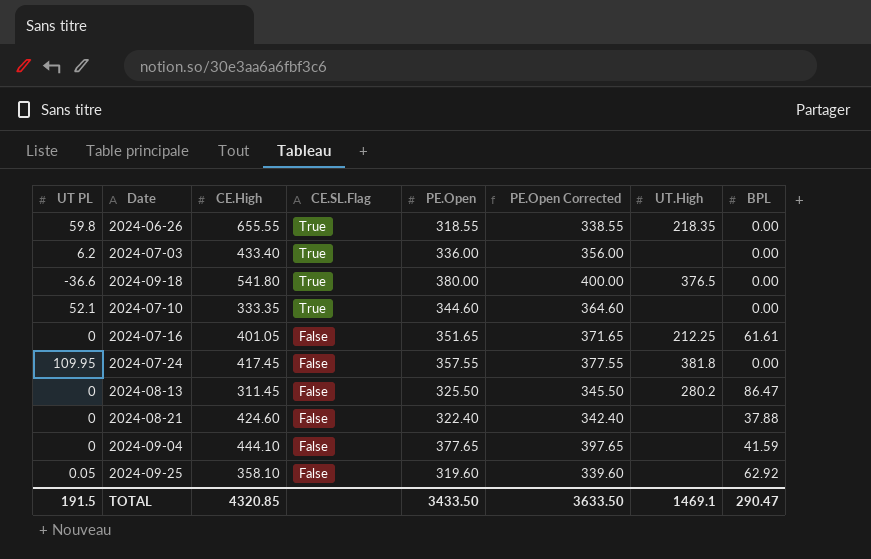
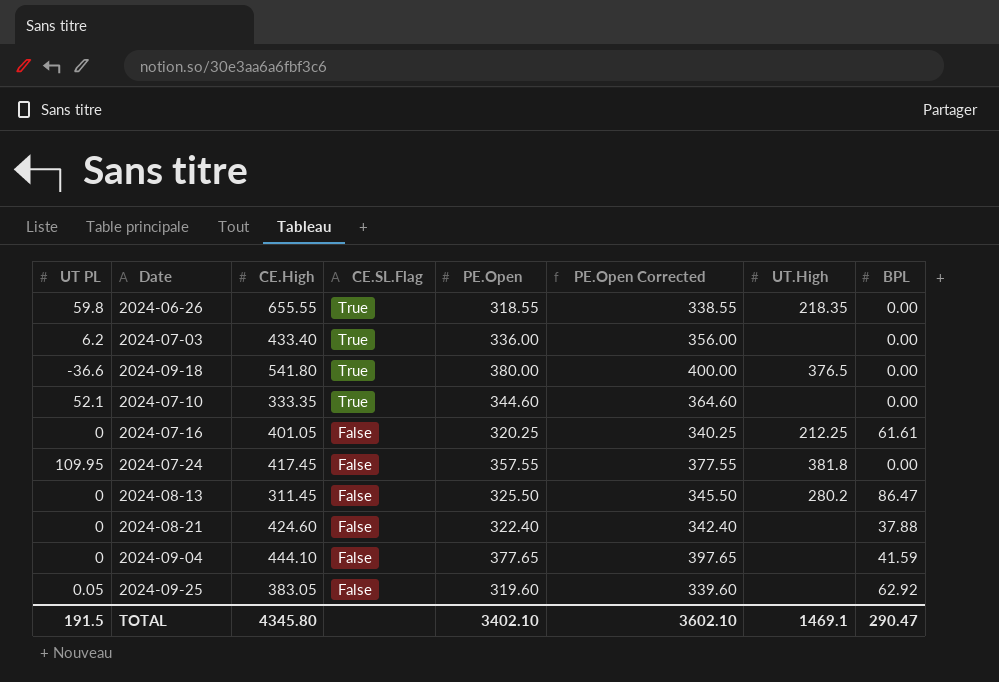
2024-07-16 | PE.Open: 351.65 -> 320.25
2024-07-16 | PE.Open Corrected: 371.65 -> 340.25
2024-09-25 | CE.High: 358.10 -> 383.05
TOTAL | CE.High: 4320.85 -> 4345.80
TOTAL | PE.Open: 3433.50 -> 3402.10
TOTAL | PE.Open Corrected: 3633.50 -> 3602.10

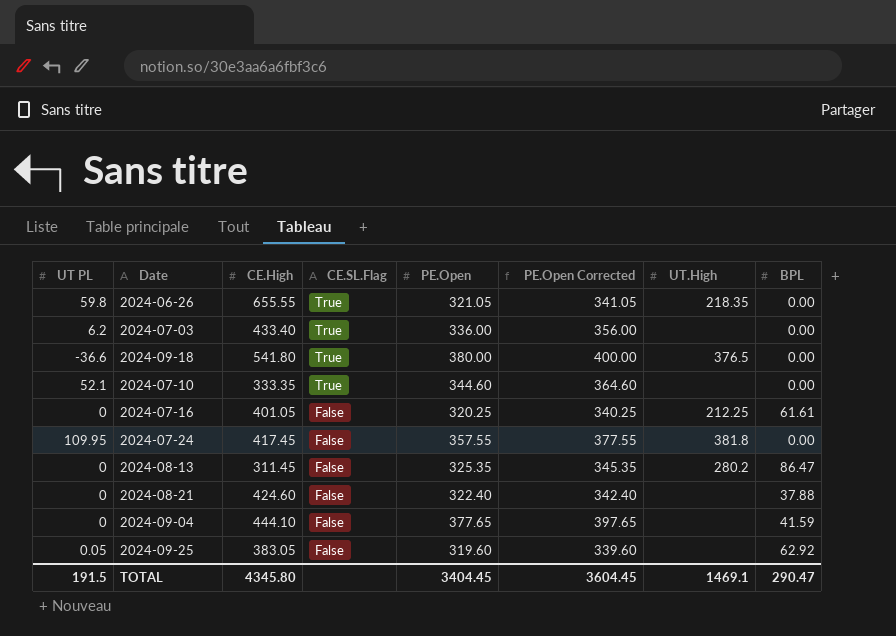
2024-06-26 | PE.Open: 318.55 -> 321.05
2024-06-26 | PE.Open Corrected: 338.55 -> 341.05
2024-08-13 | PE.Open: 325.50 -> 325.35
2024-08-13 | PE.Open Corrected: 345.50 -> 345.35
TOTAL | PE.Open: 3402.10 -> 3404.45
TOTAL | PE.Open Corrected: 3602.10 -> 3604.45

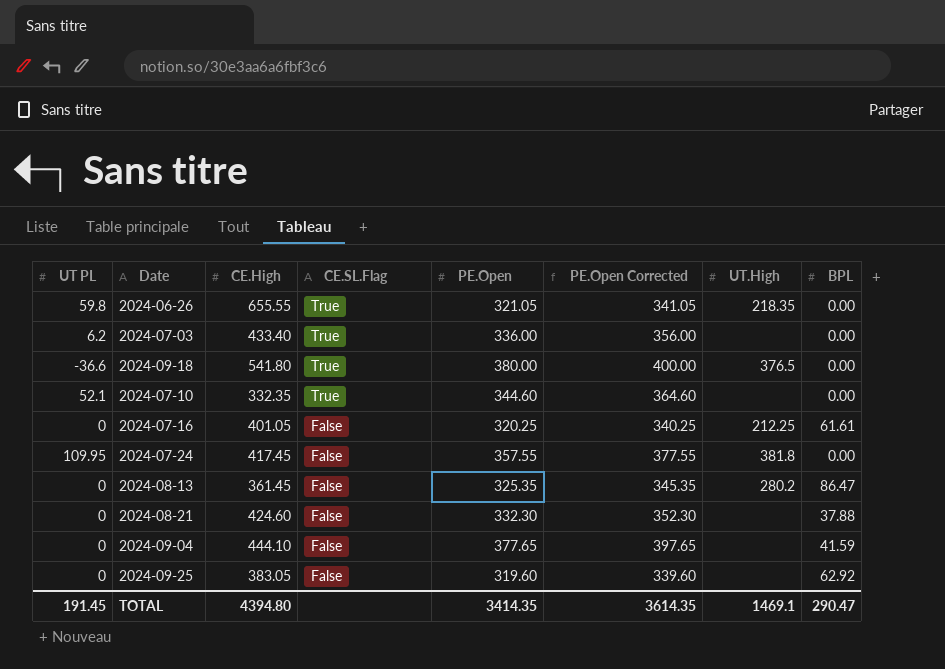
2024-07-10 | CE.High: 333.35 -> 332.35
2024-08-13 | CE.High: 311.45 -> 361.45
2024-08-21 | PE.Open: 322.40 -> 332.30
2024-08-21 | PE.Open Corrected: 342.40 -> 352.30
2024-09-25 | UT PL: 0.05 -> 0
TOTAL | UT PL: 191.5 -> 191.45
TOTAL | CE.High: 4345.80 -> 4394.80
TOTAL | PE.Open: 3404.45 -> 3414.35
TOTAL | PE.Open Corrected: 3604.45 -> 3614.35

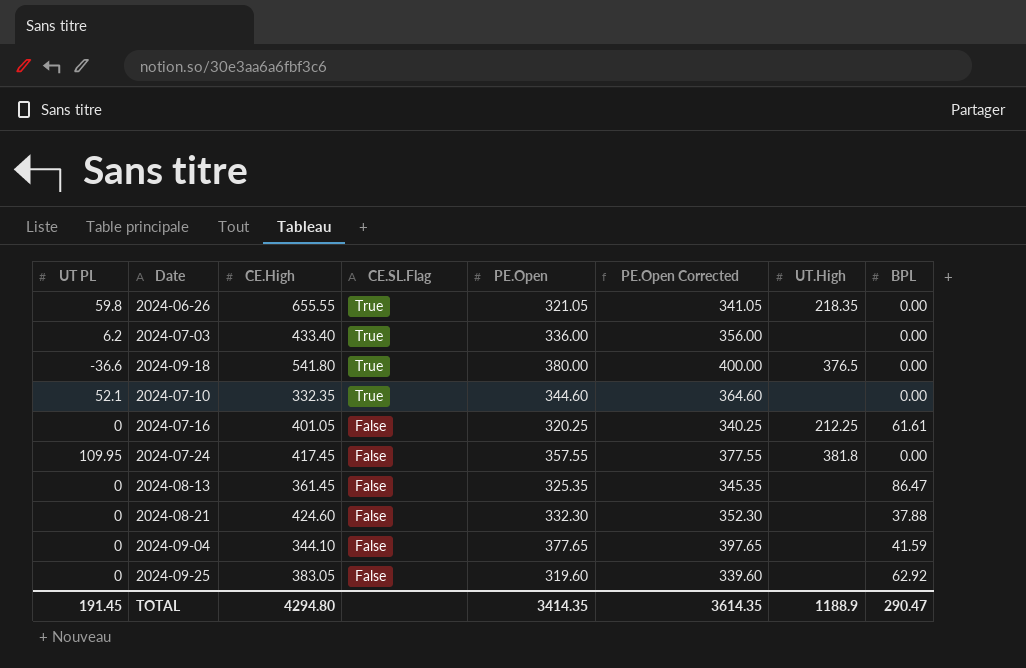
2024-08-13 | UT.High: 280.2 -> none
2024-09-04 | CE.High: 444.10 -> 344.10
TOTAL | CE.High: 4394.80 -> 4294.80
TOTAL | UT.High: 1469.1 -> 1188.9

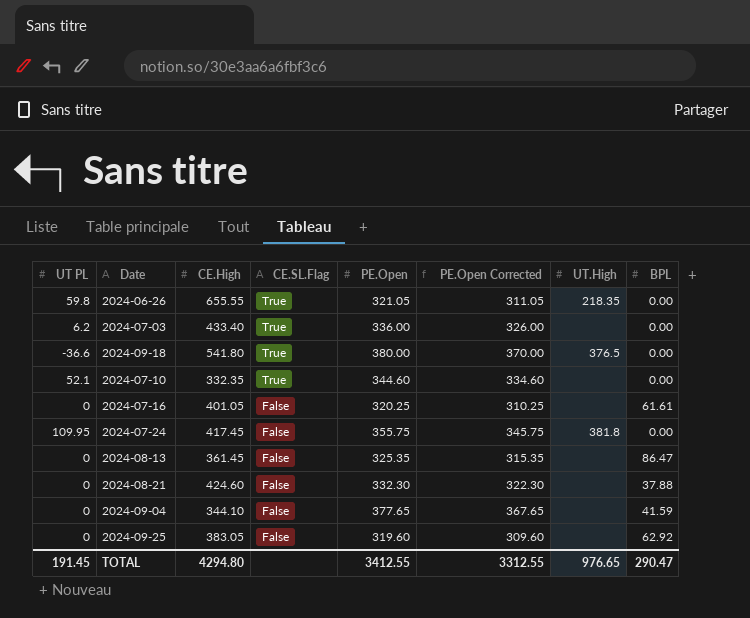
column PE.Open Corrected | formula: [PE.Open] + 20 -> [PE.Open] - 10
2024-07-16 | UT.High: 212.25 -> none
2024-07-24 | PE.Open: 357.55 -> 355.75
TOTAL | PE.Open: 3414.35 -> 3412.55
TOTAL | PE.Open Corrected: 3614.35 -> 3312.55
TOTAL | UT.High: 1188.9 -> 976.65

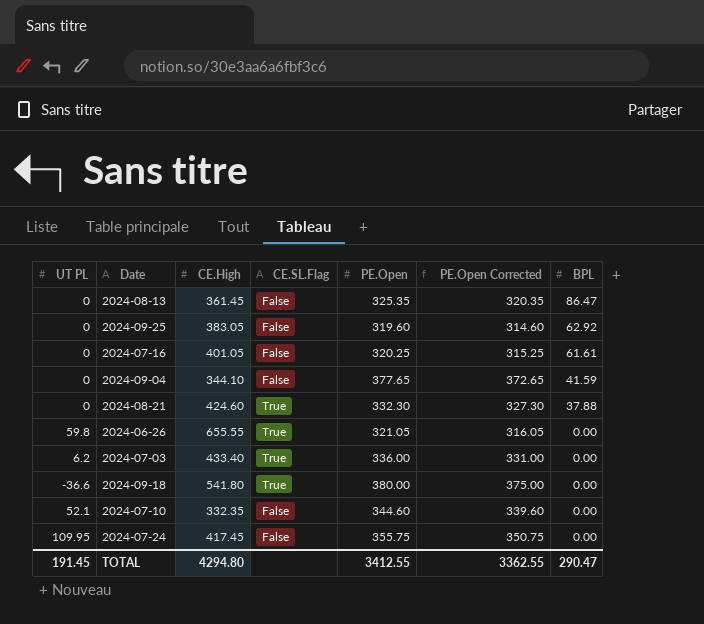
row order: CE.SL.Flag descending -> BPL descending
column UT.High | position: 7 -> none
column PE.Open Corrected | formula: [PE.Open] - 10 -> [PE.Open] - 5
2024-08-21 | CE.SL.Flag: False -> True
2024-07-10 | CE.SL.Flag: True -> False
TOTAL | PE.Open Corrected: 3312.55 -> 3362.55

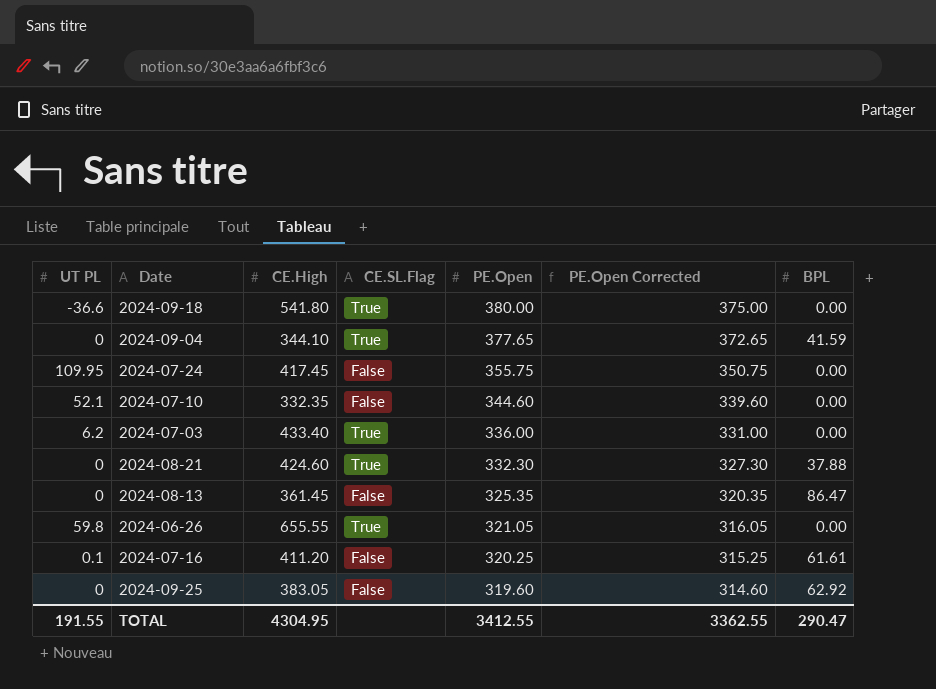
row order: BPL descending -> PE.Open descending
2024-09-04 | CE.SL.Flag: False -> True
2024-07-16 | UT PL: 0 -> 0.1
2024-07-16 | CE.High: 401.05 -> 411.20
TOTAL | UT PL: 191.45 -> 191.55
TOTAL | CE.High: 4294.80 -> 4304.95

